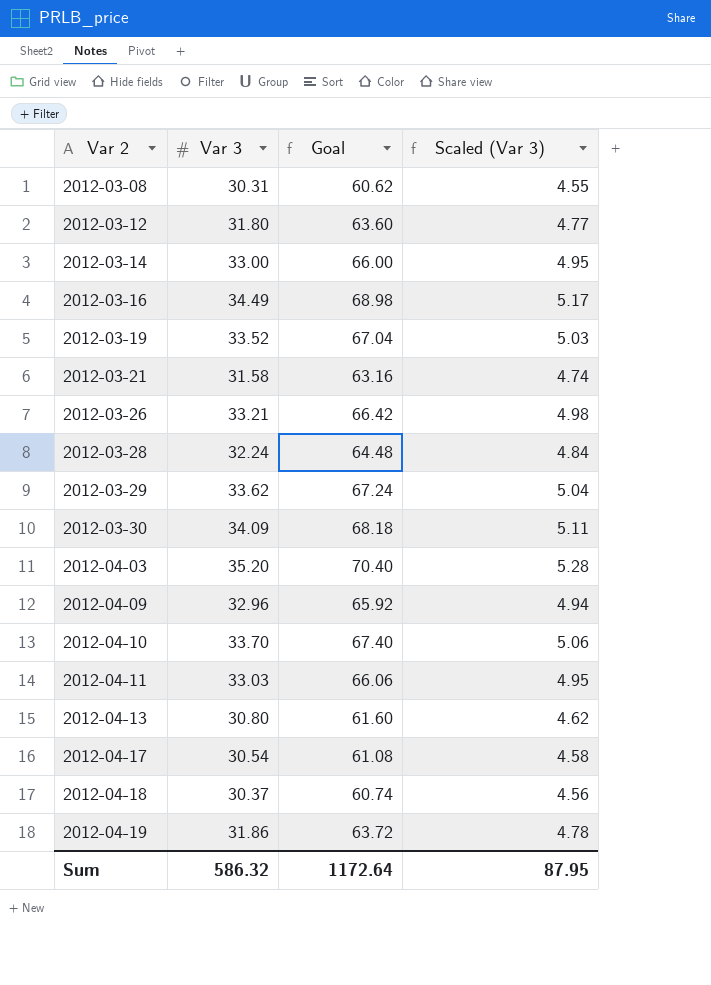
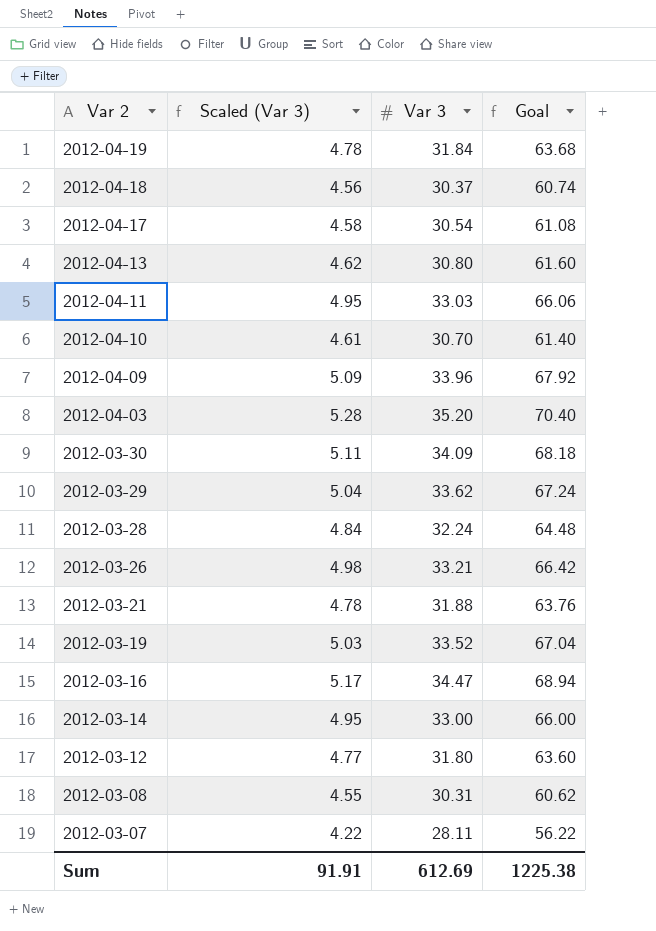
row order: Var 2 ascending -> Var 2 descending
column Scaled (Var 3) | position: 4 -> 2
2012-04-19 | Var 3: 31.86 -> 31.84
2012-04-19 | Goal: 63.72 -> 63.68
2012-04-10 | Scaled (Var 3): 5.06 -> 4.61
2012-04-10 | Var 3: 33.70 -> 30.70
2012-04-10 | Goal: 67.40 -> 61.40
2012-04-09 | Scaled (Var 3): 4.94 -> 5.09
2012-04-09 | Var 3: 32.96 -> 33.96
2012-04-09 | Goal: 65.92 -> 67.92
2012-03-21 | Scaled (Var 3): 4.74 -> 4.78
2012-03-21 | Var 3: 31.58 -> 31.88
2012-03-21 | Goal: 63.16 -> 63.76
2012-03-16 | Var 3: 34.49 -> 34.47
2012-03-16 | Goal: 68.98 -> 68.94
row 2012-03-07: none -> 4.22 | 28.11 | 56.22
Sum | Scaled (Var 3): 87.95 -> 91.91
Sum | Var 3: 586.32 -> 612.69
Sum | Goal: 1172.64 -> 1225.38

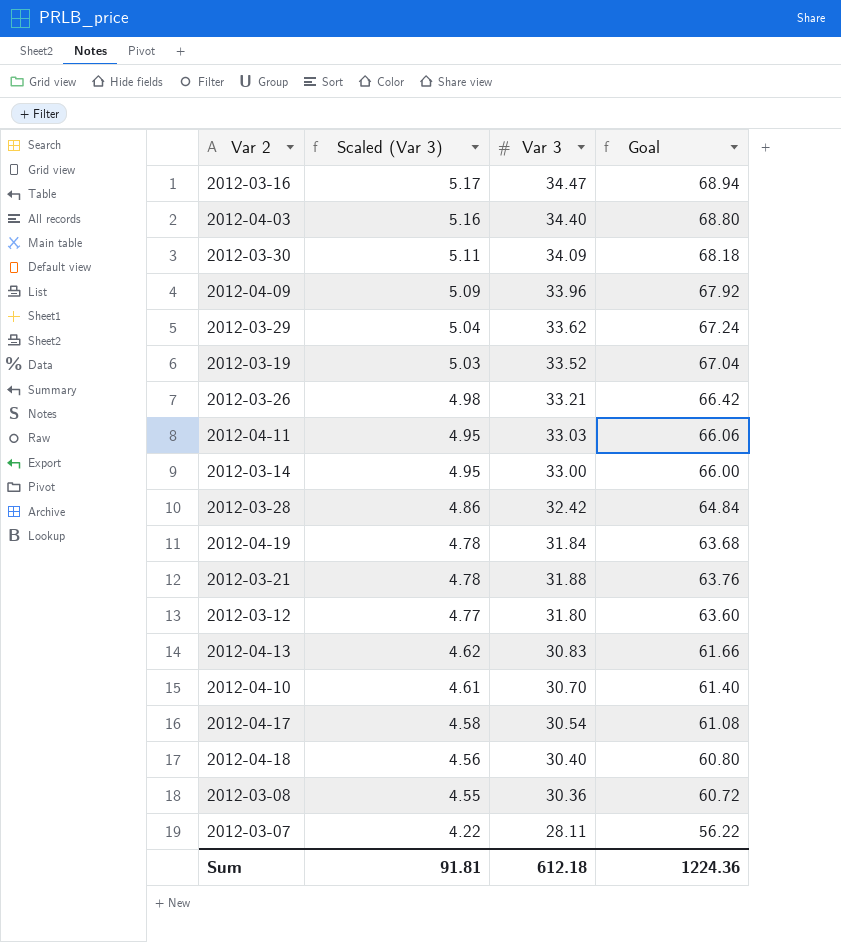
row order: Var 2 descending -> Scaled (Var 3) descending
2012-04-03 | Scaled (Var 3): 5.28 -> 5.16
2012-04-03 | Var 3: 35.20 -> 34.40
2012-04-03 | Goal: 70.40 -> 68.80
2012-03-28 | Scaled (Var 3): 4.84 -> 4.86
2012-03-28 | Var 3: 32.24 -> 32.42
2012-03-28 | Goal: 64.48 -> 64.84
2012-04-13 | Var 3: 30.80 -> 30.83
2012-04-13 | Goal: 61.60 -> 61.66
2012-04-18 | Var 3: 30.37 -> 30.40
2012-04-18 | Goal: 60.74 -> 60.80
2012-03-08 | Var 3: 30.31 -> 30.36
2012-03-08 | Goal: 60.62 -> 60.72
Sum | Scaled (Var 3): 91.91 -> 91.81
Sum | Var 3: 612.69 -> 612.18
Sum | Goal: 1225.38 -> 1224.36

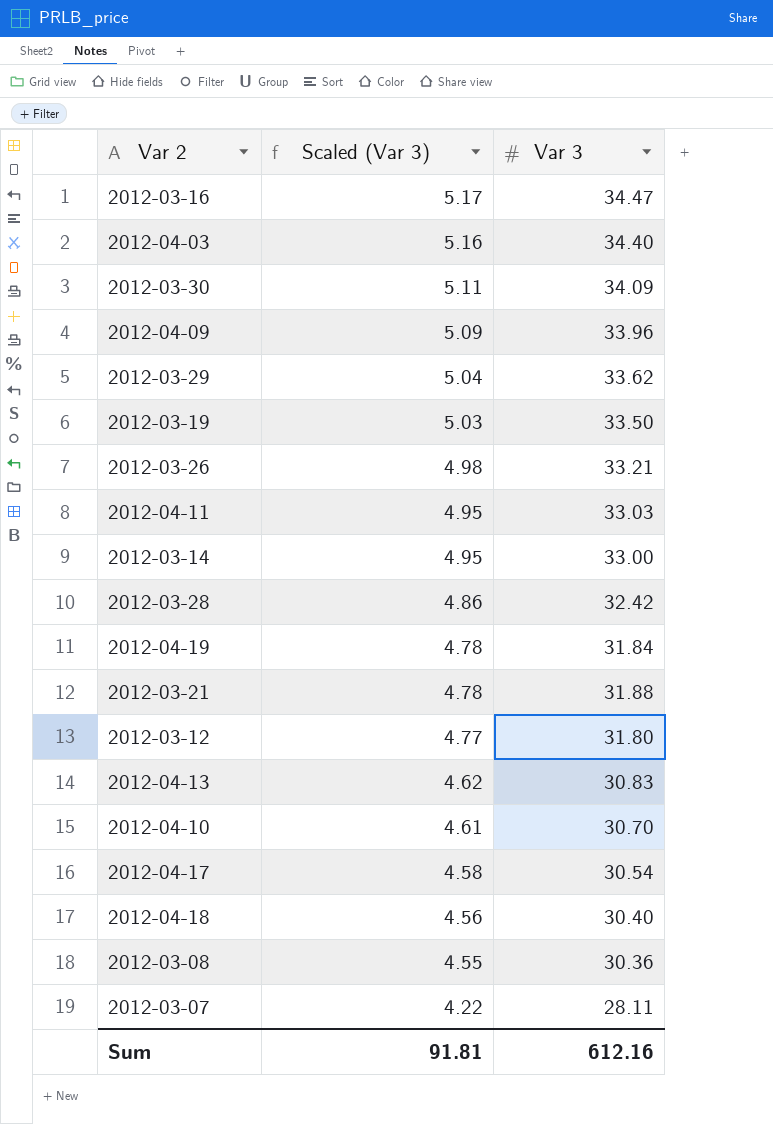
column Goal | formula: [Var 3] * 2 -> none
2012-03-19 | Var 3: 33.52 -> 33.50
Sum | Var 3: 612.18 -> 612.16

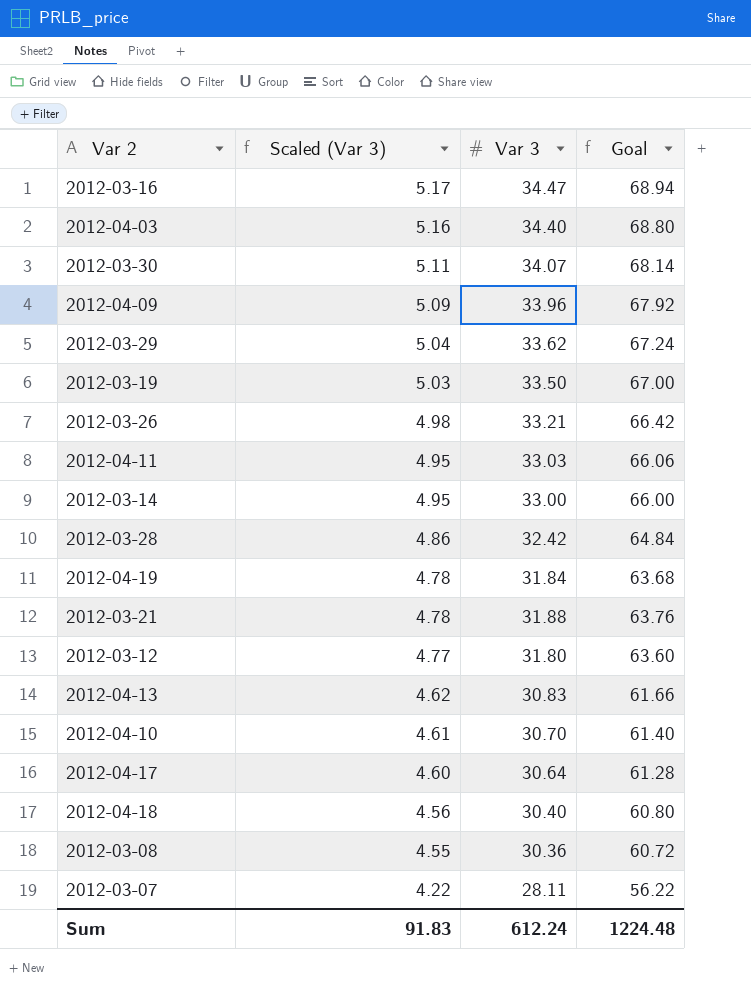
column Goal | formula: none -> [Var 3] * 2
2012-03-30 | Var 3: 34.09 -> 34.07
2012-04-17 | Scaled (Var 3): 4.58 -> 4.60
2012-04-17 | Var 3: 30.54 -> 30.64
Sum | Scaled (Var 3): 91.81 -> 91.83
Sum | Var 3: 612.16 -> 612.24

